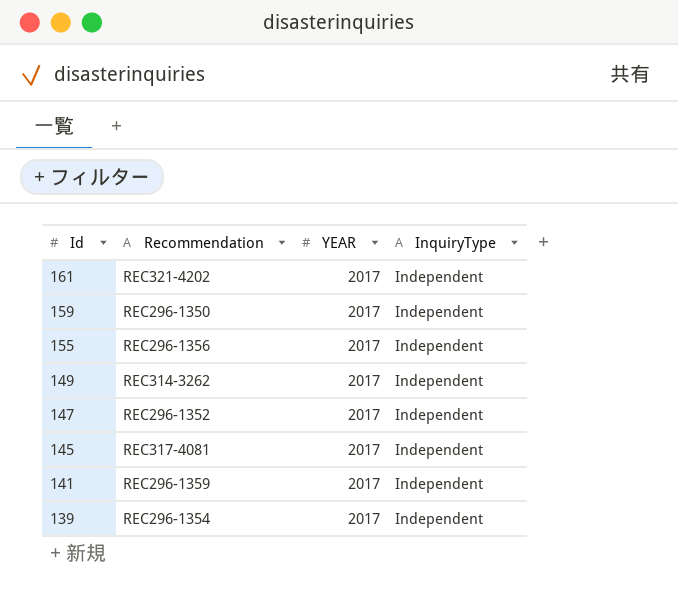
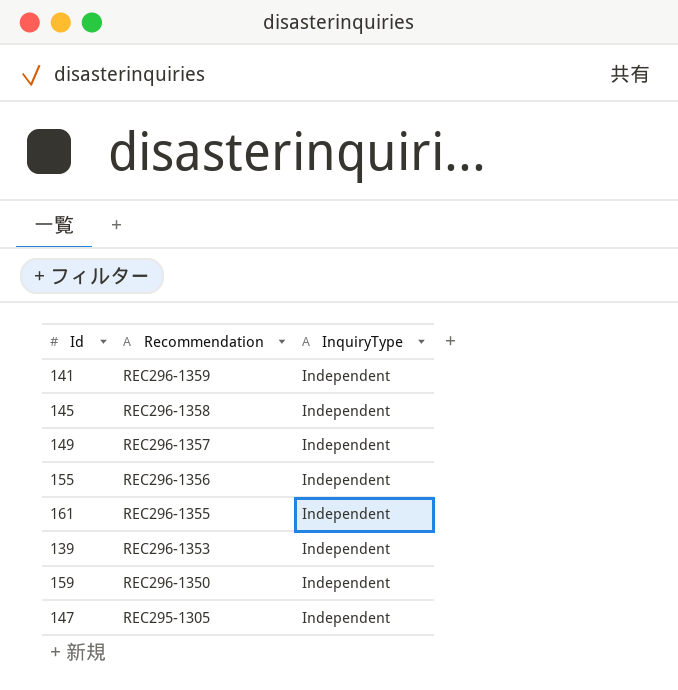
row order: Id descending -> Recommendation descending
column YEAR | position: 3 -> none
145 | Recommendation: REC317-4081 -> REC296-1358
149 | Recommendation: REC314-3262 -> REC296-1357
161 | Recommendation: REC321-4202 -> REC296-1355
139 | Recommendation: REC296-1354 -> REC296-1353
147 | Recommendation: REC296-1352 -> REC295-1305

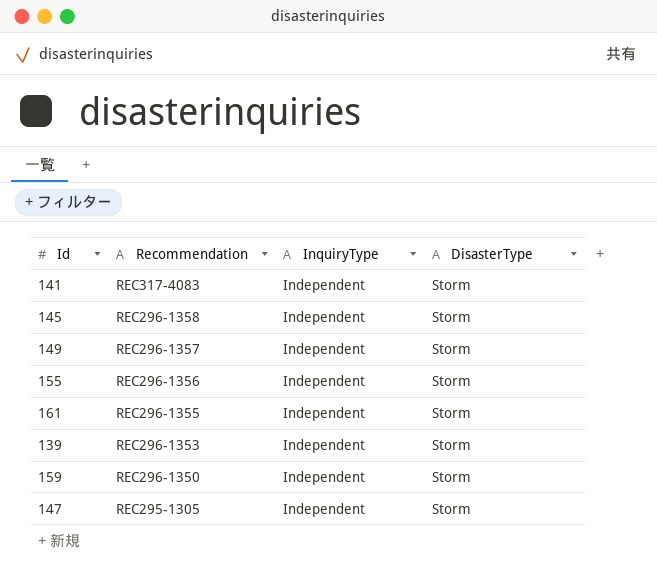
column DisasterType | position: none -> 4
141 | Recommendation: REC296-1359 -> REC317-4083

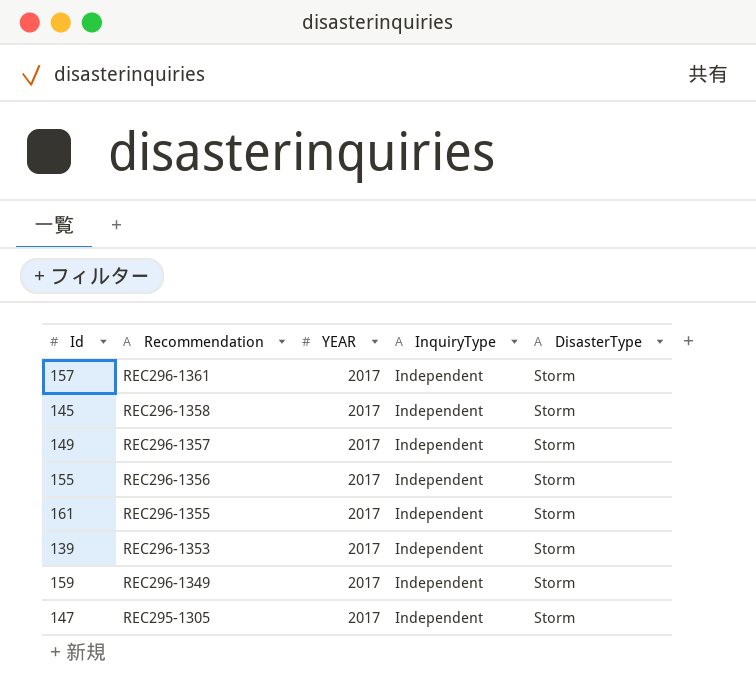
column YEAR | position: none -> 3
row 141: REC317-4083 | Independent | Storm -> none
row 157: none -> REC296-1361 | 2017 | Independent | Storm
159 | Recommendation: REC296-1350 -> REC296-1349

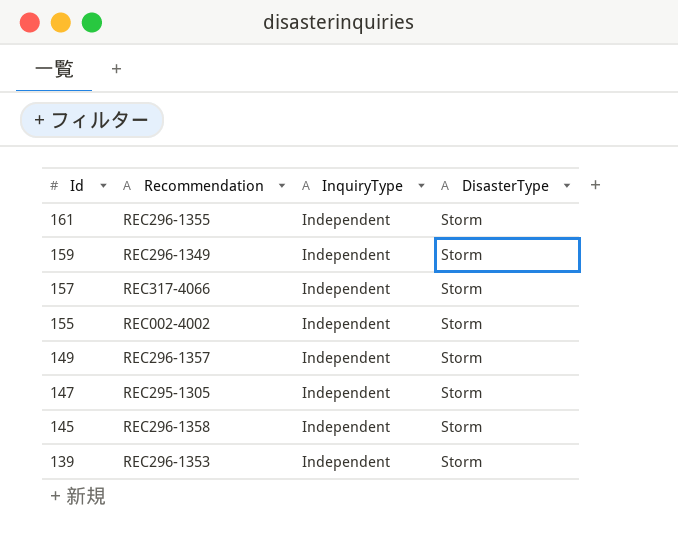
row order: Recommendation descending -> Id descending
column YEAR | position: 3 -> none
157 | Recommendation: REC296-1361 -> REC317-4066
155 | Recommendation: REC296-1356 -> REC002-4002

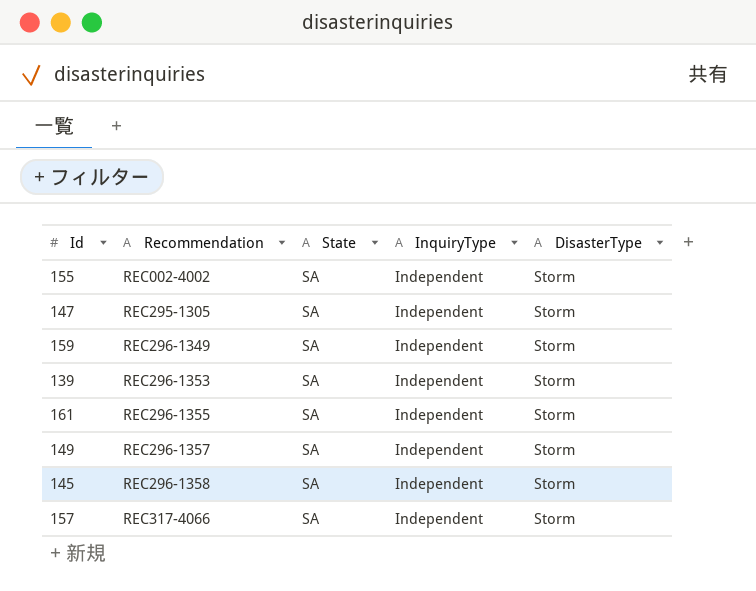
row order: Id descending -> Recommendation ascending
column State | position: none -> 3

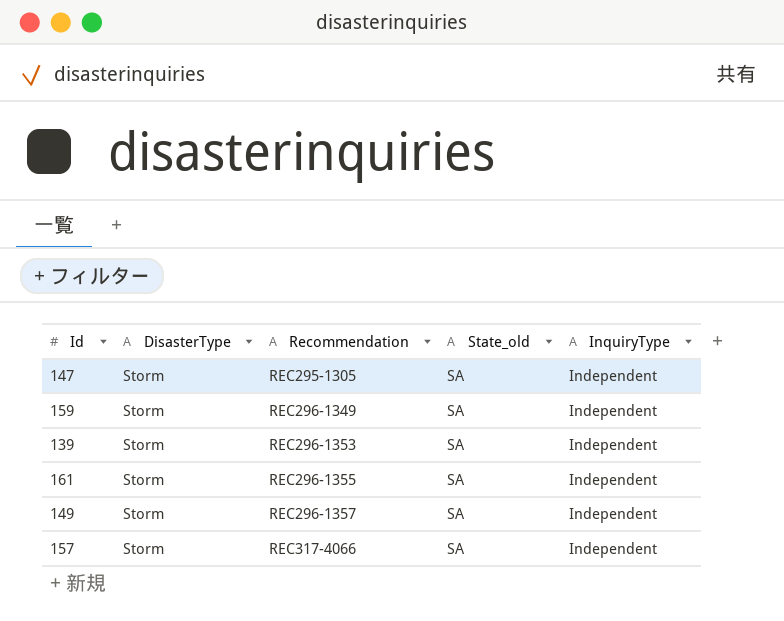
column DisasterType | position: 5 -> 2
column name: State -> State_old
row 155: REC002-4002 | SA | Independent | Storm -> none
row 145: REC296-1358 | SA | Independent | Storm -> none

